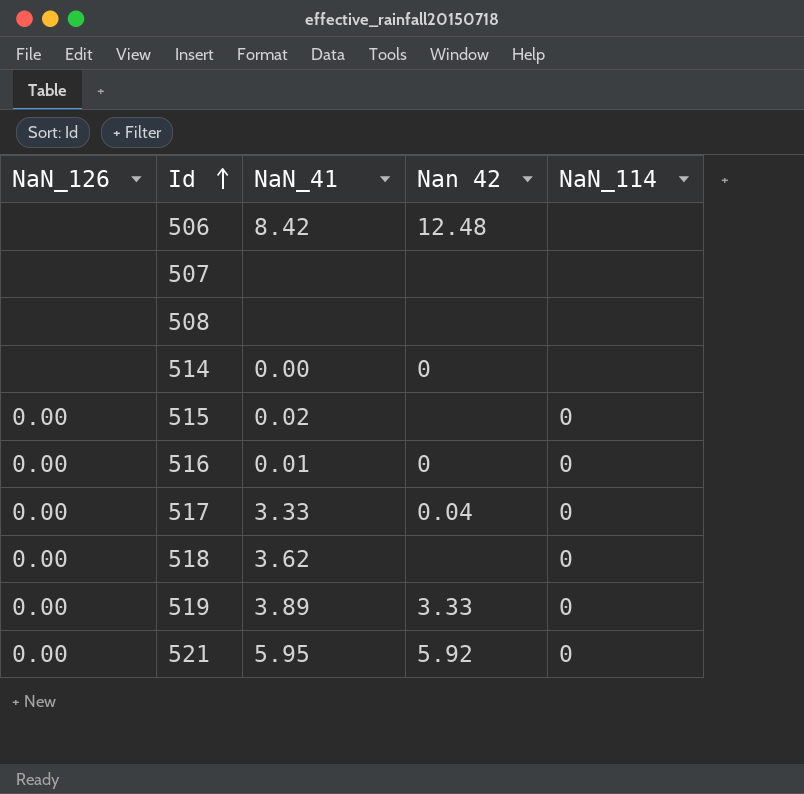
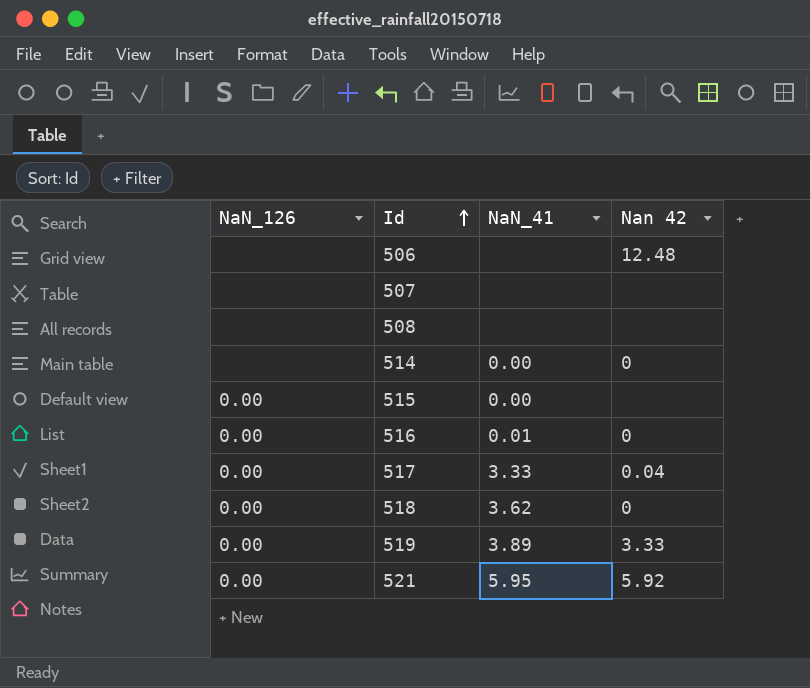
column NaN_114 | position: 5 -> none
506 | NaN_41: 8.42 -> none
515 | NaN_41: 0.02 -> 0.00
518 | Nan 42: none -> 0

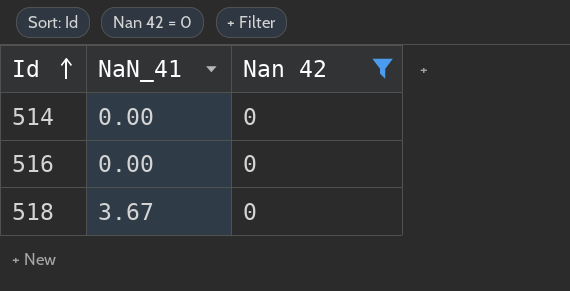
filter: none -> Nan 42 = 0
column NaN_126 | position: 1 -> none
516 | NaN_41: 0.01 -> 0.00
518 | NaN_41: 3.62 -> 3.67

